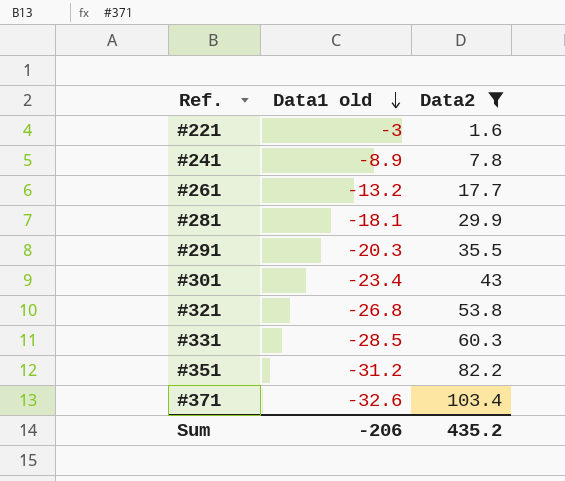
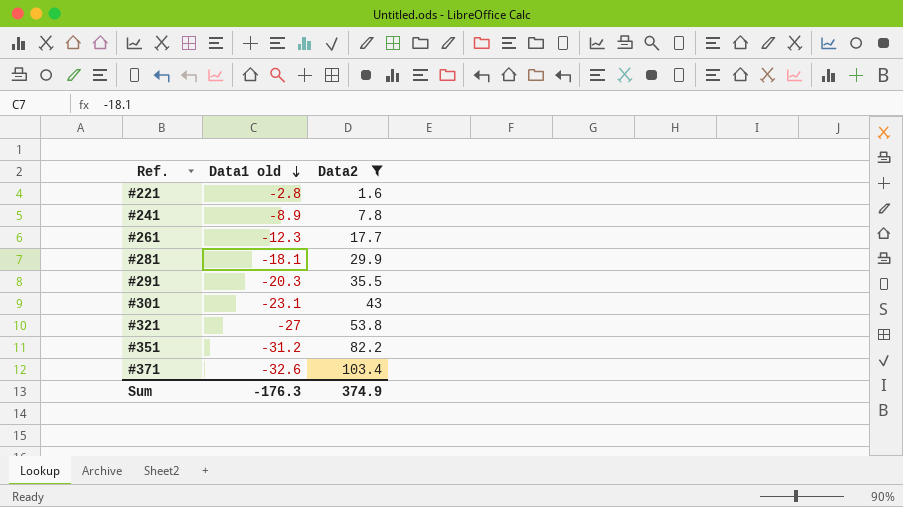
row #331: -28.5 | 60.3 -> none
#221 | Data1 old: -3 -> -2.8
#261 | Data1 old: -13.2 -> -12.3
#301 | Data1 old: -23.4 -> -23.1
#321 | Data1 old: -26.8 -> -27
Sum | Data1 old: -206 -> -176.3
Sum | Data2: 435.2 -> 374.9

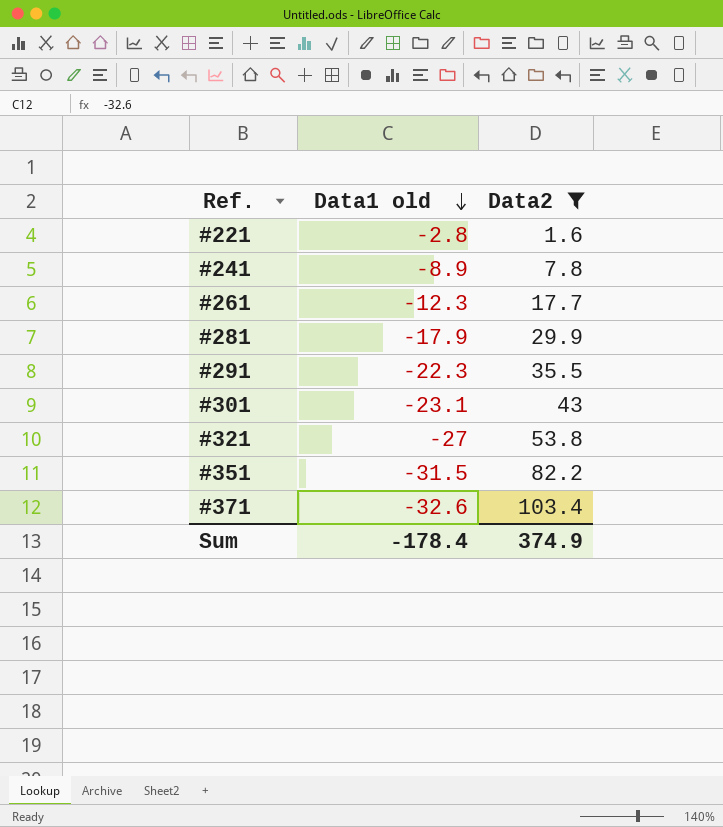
#281 | Data1 old: -18.1 -> -17.9
#291 | Data1 old: -20.3 -> -22.3
#351 | Data1 old: -31.2 -> -31.5
Sum | Data1 old: -176.3 -> -178.4

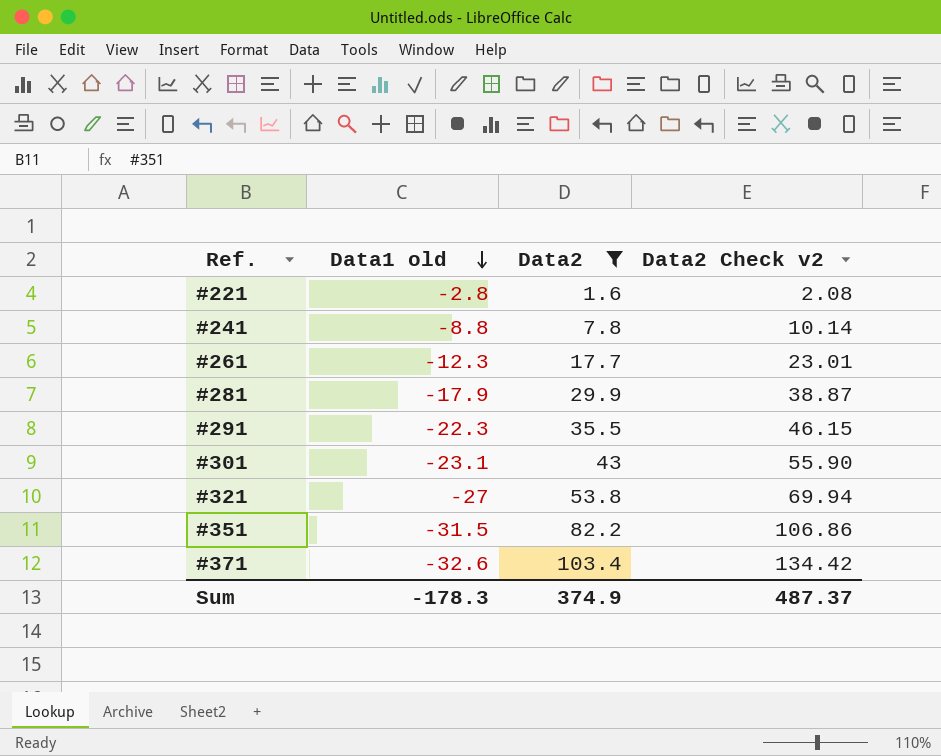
column Data2 Check v2 | formula: none -> [Data2] * 1.3
#241 | Data1 old: -8.9 -> -8.8
Sum | Data1 old: -178.4 -> -178.3

